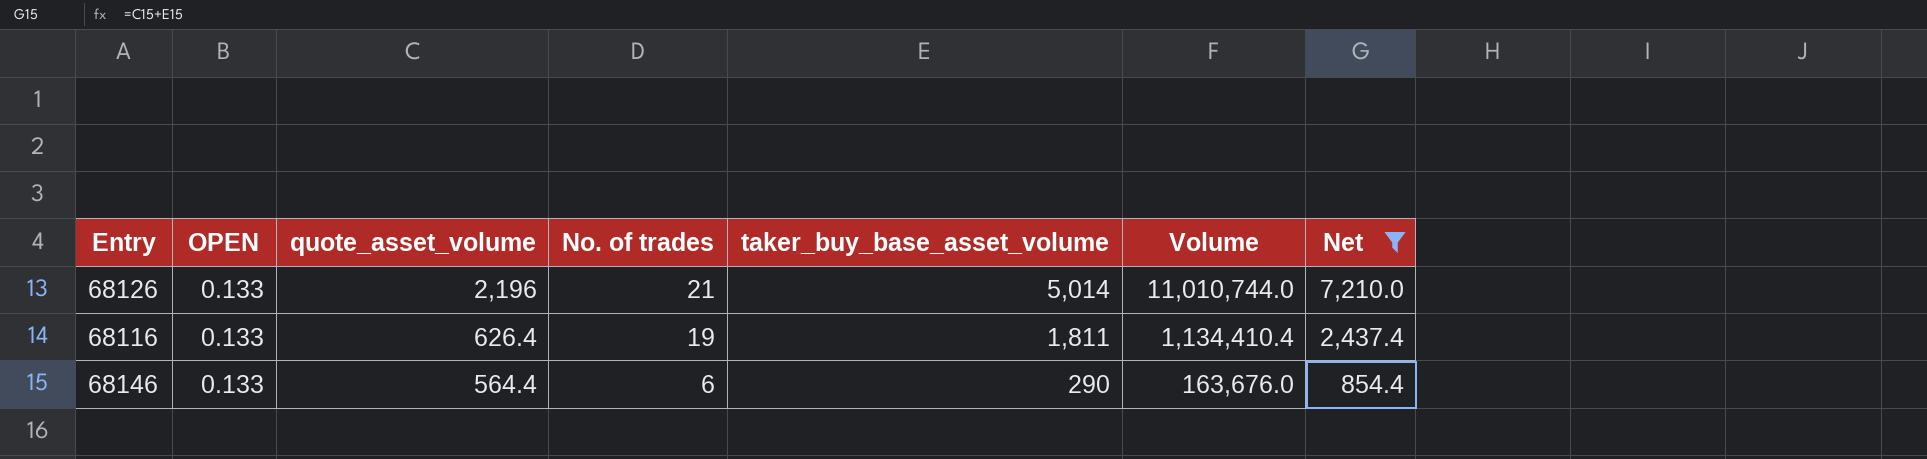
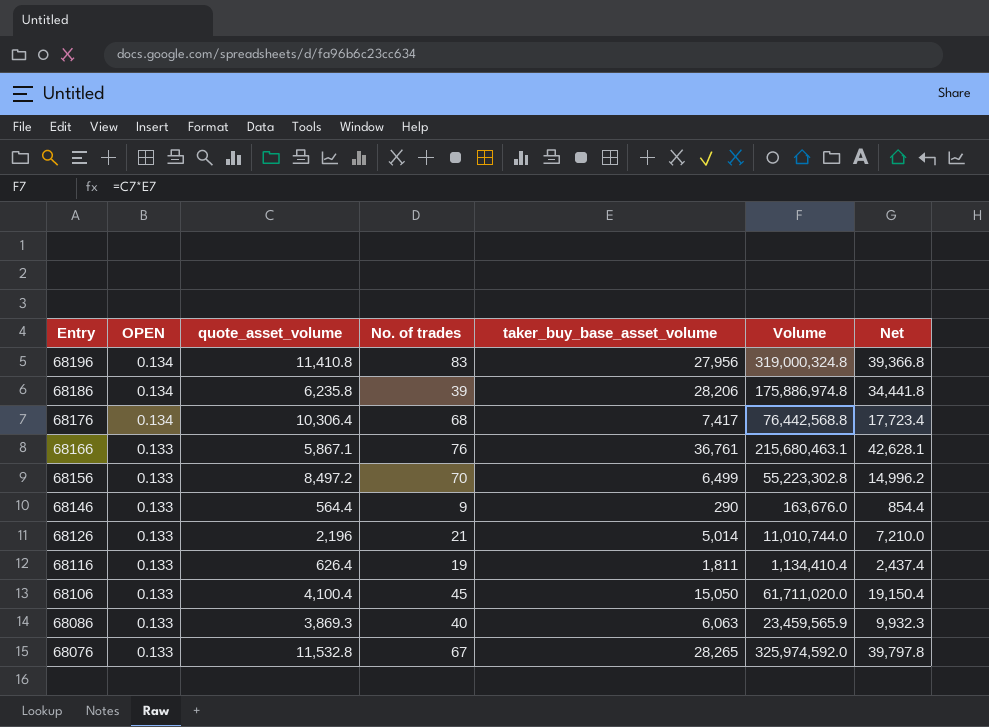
filter: Net <= 7,210.0 -> none
row order: quote_asset_volume descending -> Entry descending
68146 | No. of trades: 6 -> 9

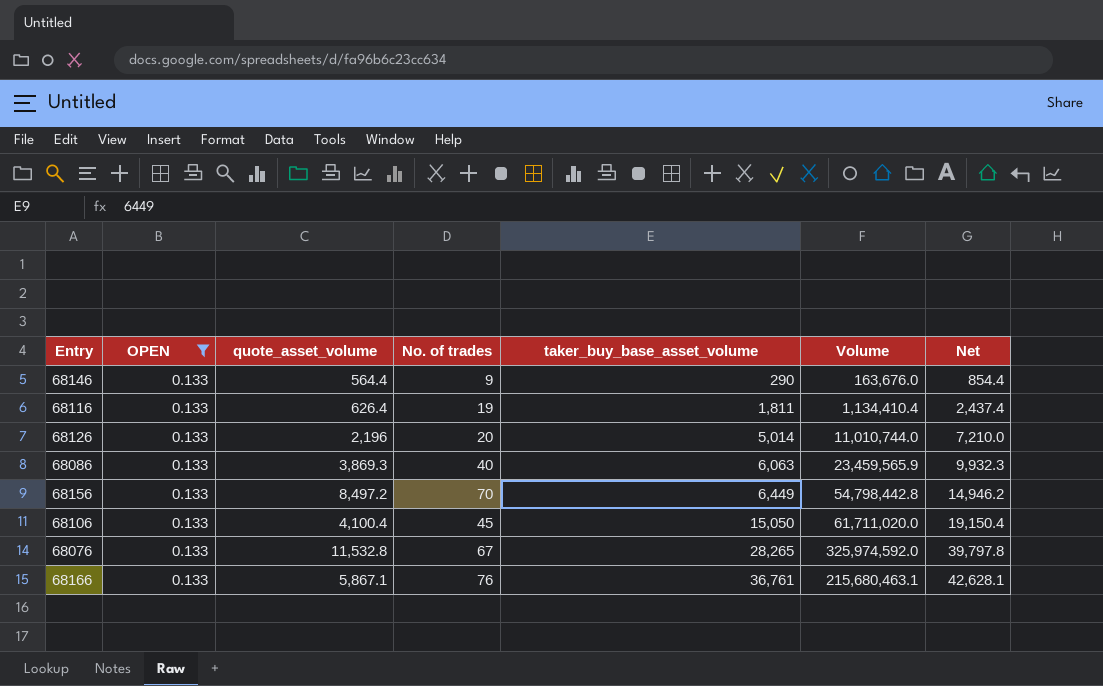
filter: none -> OPEN = 0.133
row order: Entry descending -> taker_buy_base_asset_volume ascending
68126 | No. of trades: 21 -> 20
68156 | taker_buy_base_asset_volume: 6,499 -> 6,449
68156 | Volume: 55,223,302.8 -> 54,798,442.8
68156 | Net: 14,996.2 -> 14,946.2

